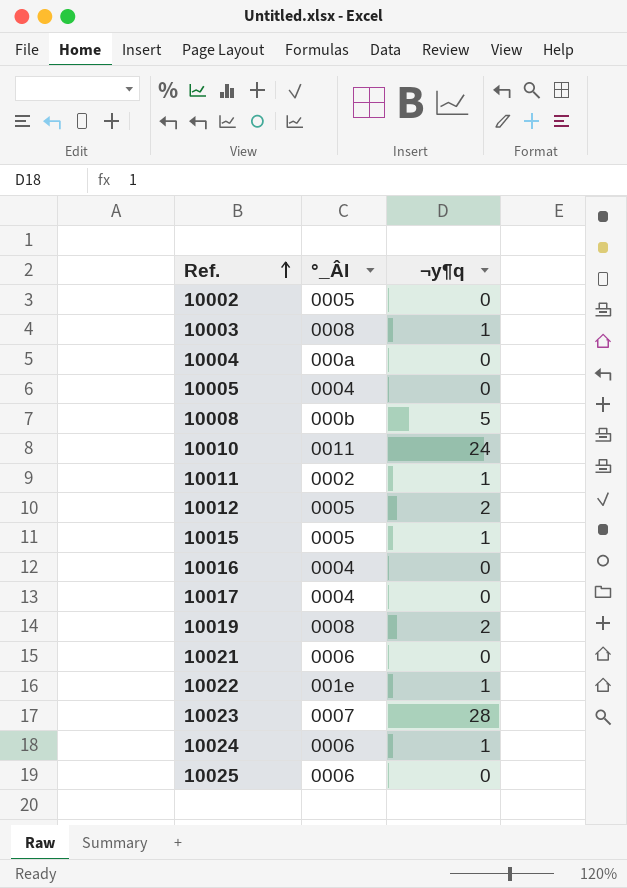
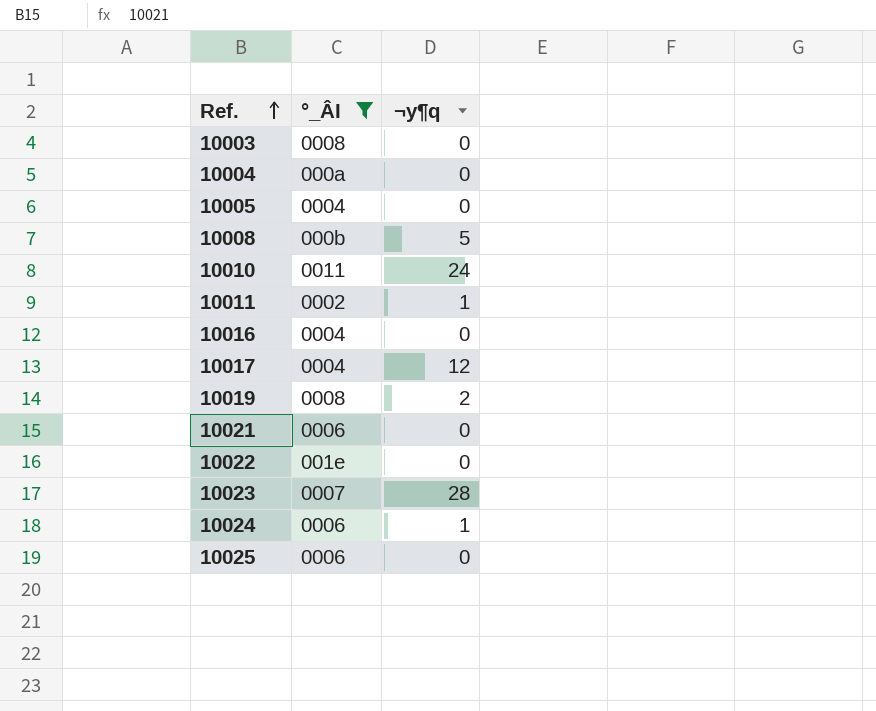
filter: none -> °_ÂI != 0005
10003 | ¬y¶q: 1 -> 0
10017 | ¬y¶q: 0 -> 12
10022 | ¬y¶q: 1 -> 0

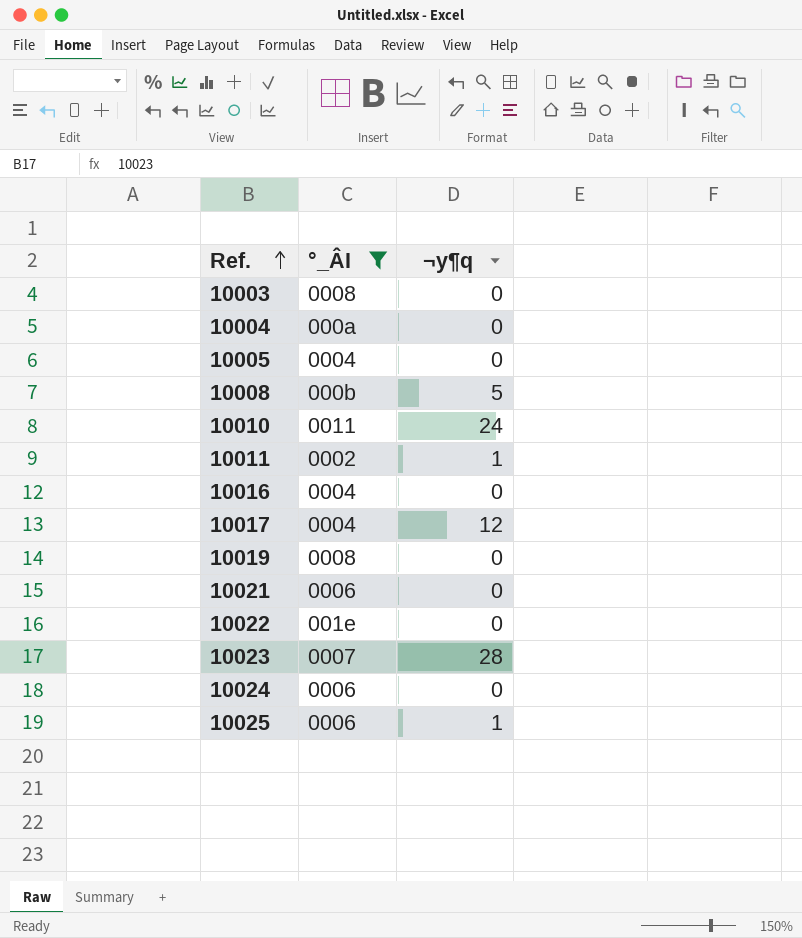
10019 | ¬y¶q: 2 -> 0
10024 | ¬y¶q: 1 -> 0
10025 | ¬y¶q: 0 -> 1

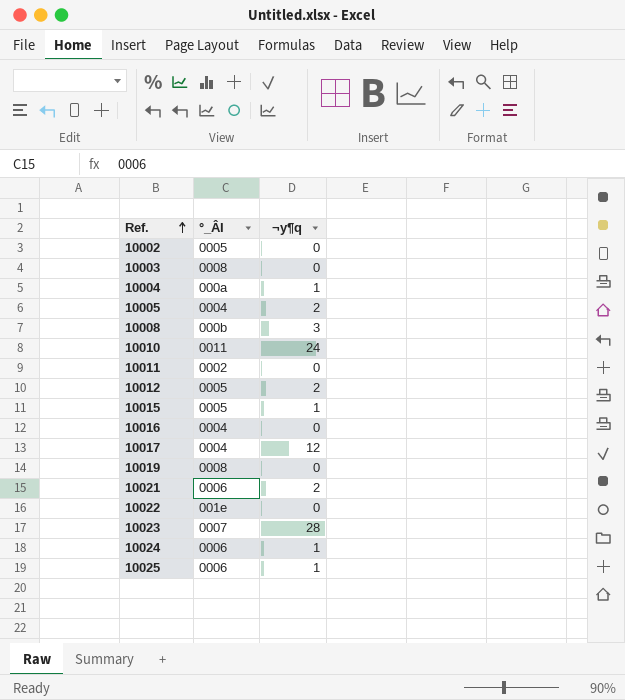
filter: °_ÂI != 0005 -> none
10004 | ¬y¶q: 0 -> 1
10005 | ¬y¶q: 0 -> 2
10008 | ¬y¶q: 5 -> 3
10011 | ¬y¶q: 1 -> 0
10021 | ¬y¶q: 0 -> 2
10024 | ¬y¶q: 0 -> 1

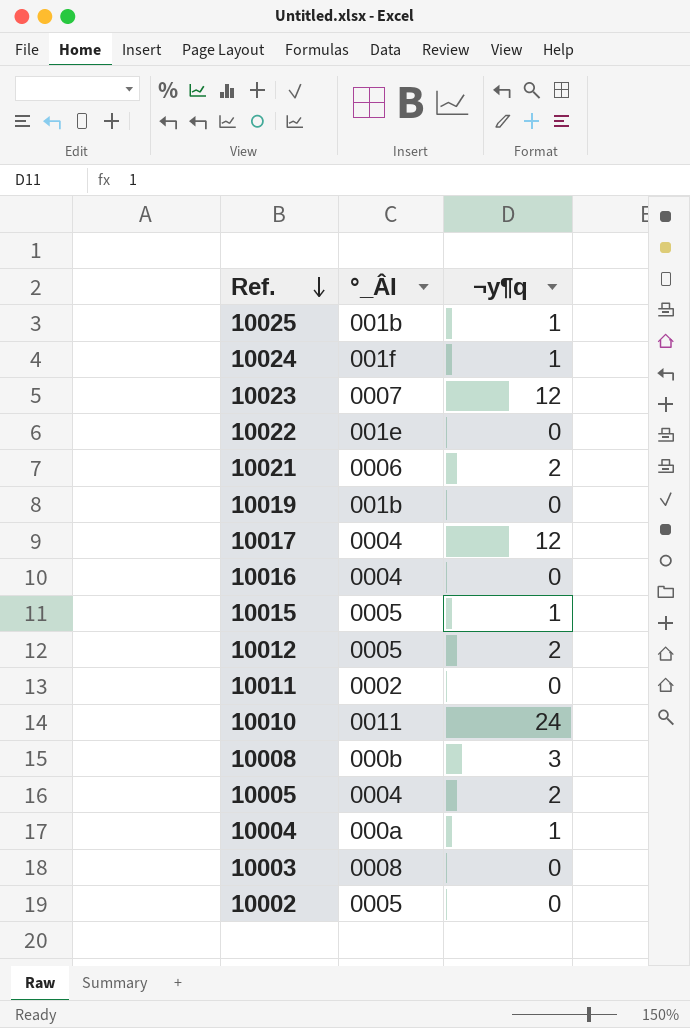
row order: Ref. ascending -> Ref. descending
10025 | °_ÂI: 0006 -> 001b
10024 | °_ÂI: 0006 -> 001f
10023 | ¬y¶q: 28 -> 12
10019 | °_ÂI: 0008 -> 001b

